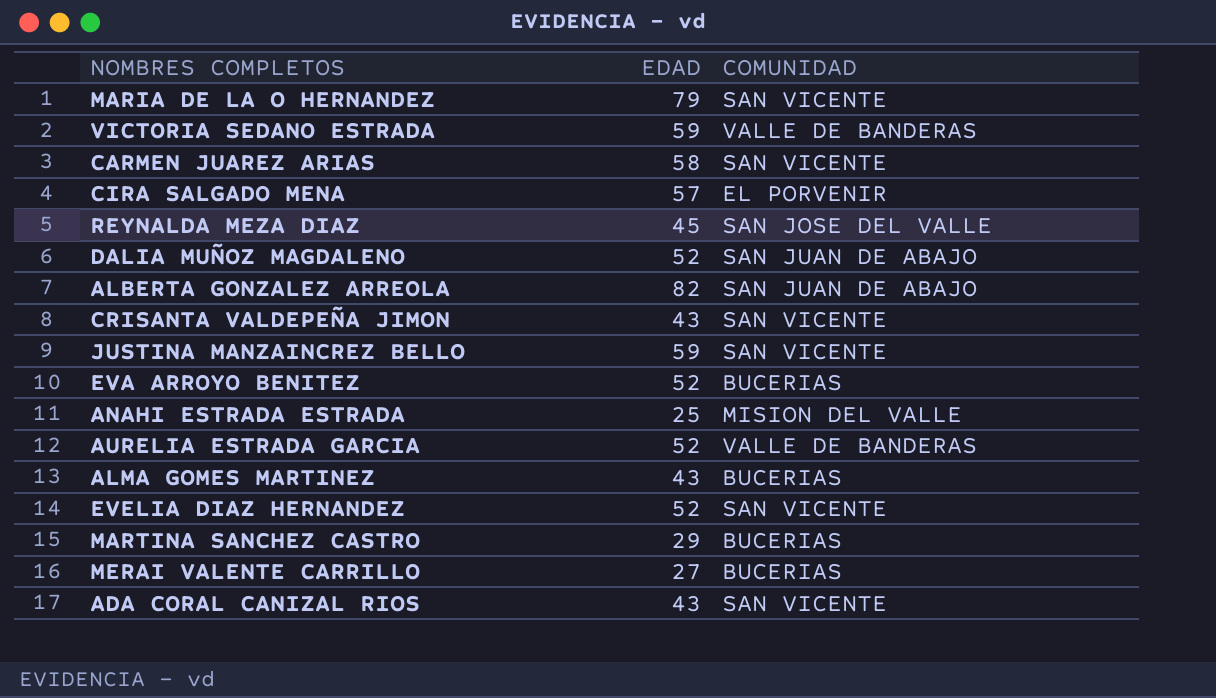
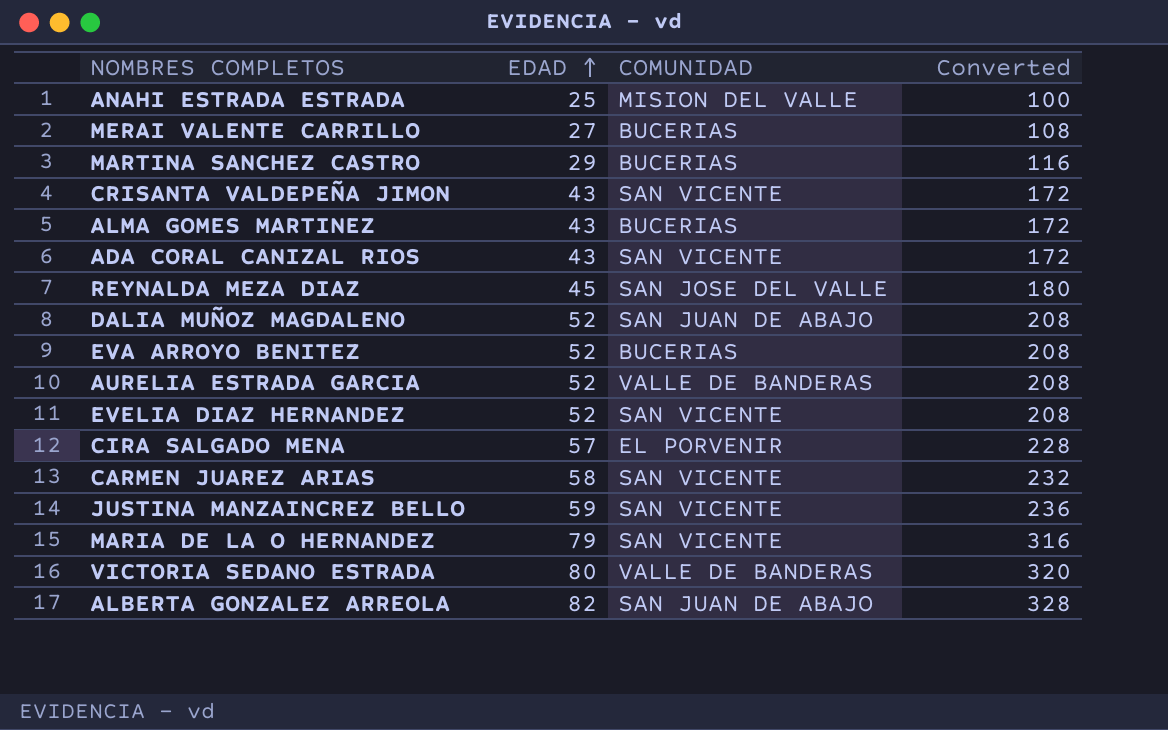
row order: none -> EDAD ascending
column Converted | formula: none -> [EDAD] * 4
VICTORIA SEDANO ESTRADA | EDAD: 59 -> 80

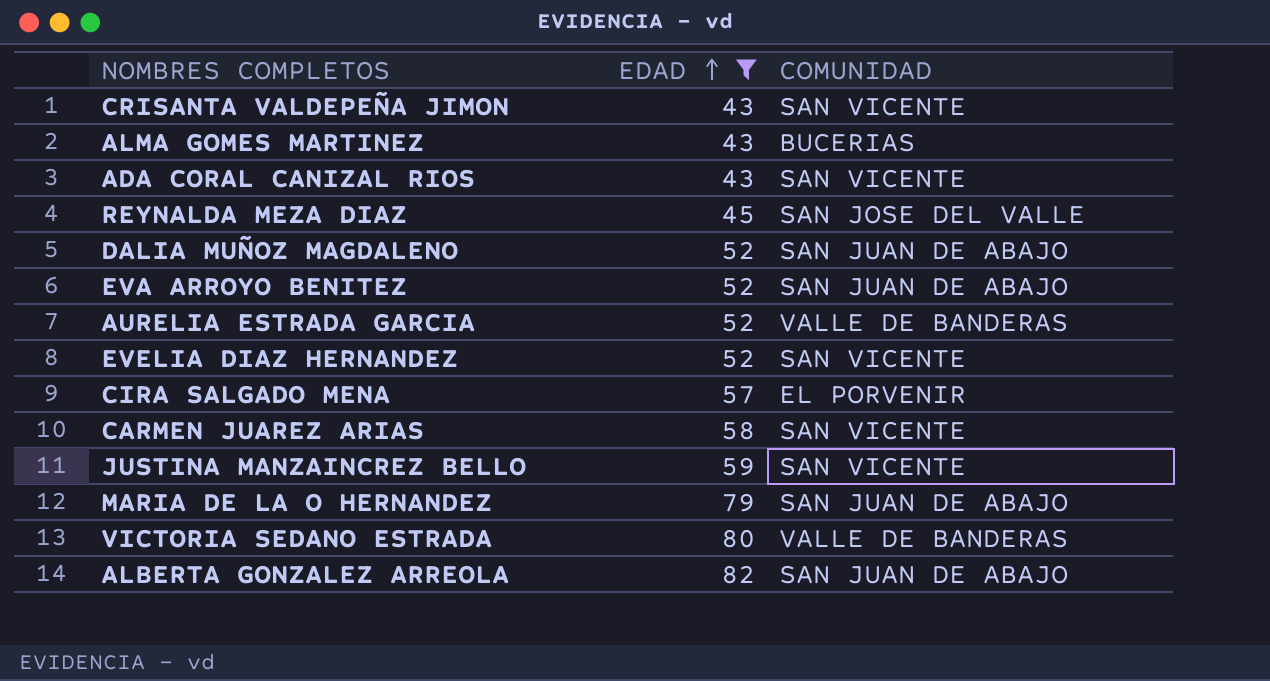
filter: none -> EDAD >= 43
column Converted | formula: [EDAD] * 4 -> none
EVA ARROYO BENITEZ | COMUNIDAD: BUCERIAS -> SAN JUAN DE ABAJO
MARIA DE LA O HERNANDEZ | COMUNIDAD: SAN VICENTE -> SAN JUAN DE ABAJO

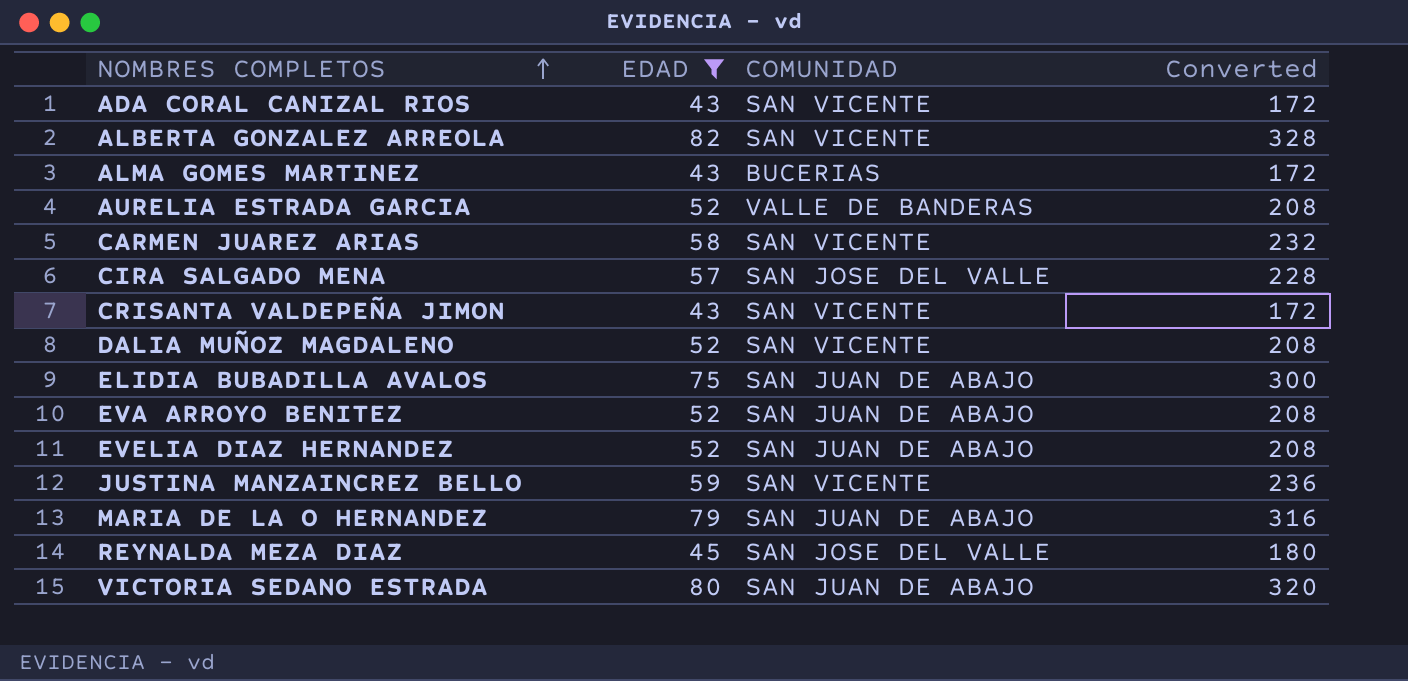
row order: EDAD ascending -> NOMBRES COMPLETOS ascending
column Converted | formula: none -> [EDAD] * 4
ALBERTA GONZALEZ ARREOLA | COMUNIDAD: SAN JUAN DE ABAJO -> SAN VICENTE
CIRA SALGADO MENA | COMUNIDAD: EL PORVENIR -> SAN JOSE DEL VALLE
DALIA MUÑOZ MAGDALENO | COMUNIDAD: SAN JUAN DE ABAJO -> SAN VICENTE
row ELIDIA BUBADILLA AVALOS: none -> 75 | SAN JUAN DE ABAJO | 300
EVELIA DIAZ HERNANDEZ | COMUNIDAD: SAN VICENTE -> SAN JUAN DE ABAJO
VICTORIA SEDANO ESTRADA | COMUNIDAD: VALLE DE BANDERAS -> SAN JUAN DE ABAJO

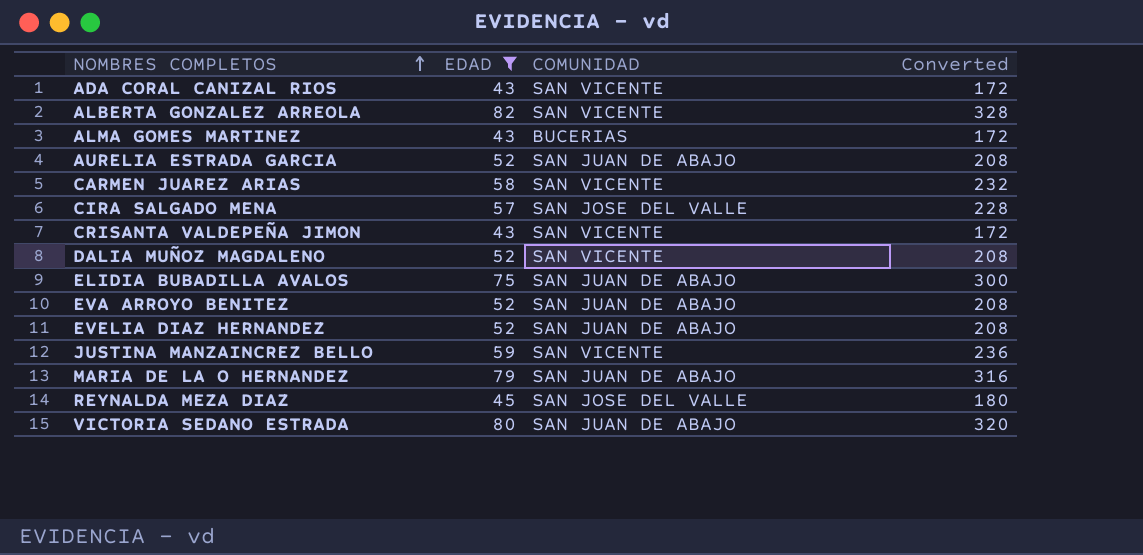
AURELIA ESTRADA GARCIA | COMUNIDAD: VALLE DE BANDERAS -> SAN JUAN DE ABAJO

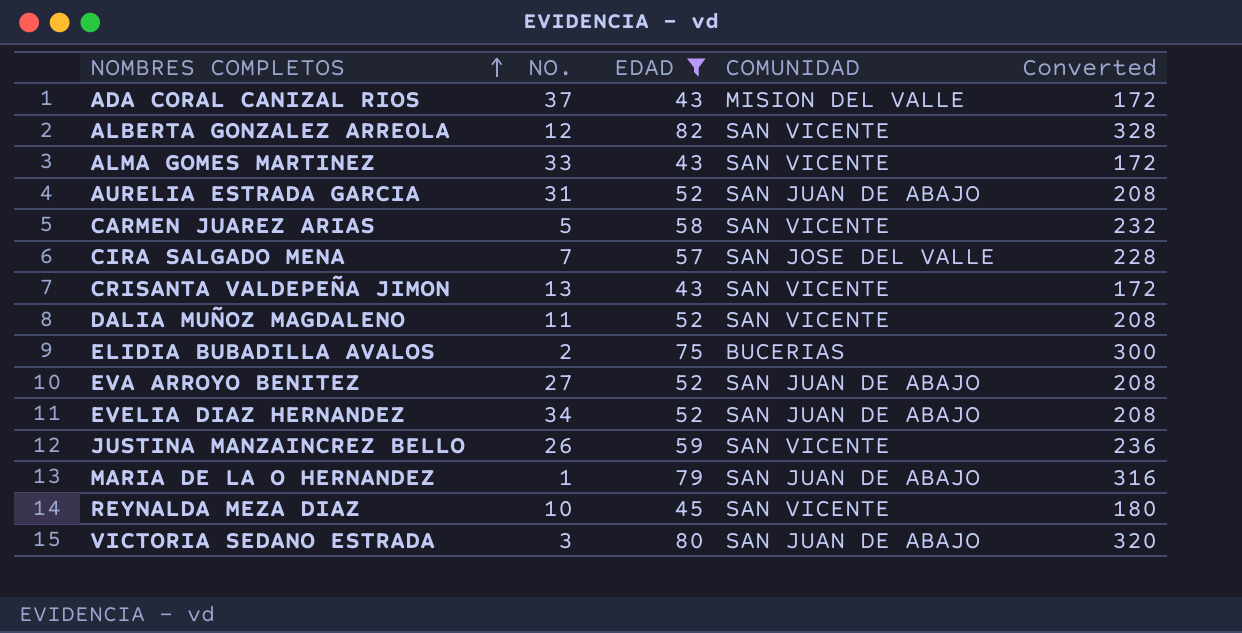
column NO. | position: none -> 2
ADA CORAL CANIZAL RIOS | COMUNIDAD: SAN VICENTE -> MISION DEL VALLE
ALMA GOMES MARTINEZ | COMUNIDAD: BUCERIAS -> SAN VICENTE
ELIDIA BUBADILLA AVALOS | COMUNIDAD: SAN JUAN DE ABAJO -> BUCERIAS
REYNALDA MEZA DIAZ | COMUNIDAD: SAN JOSE DEL VALLE -> SAN VICENTE

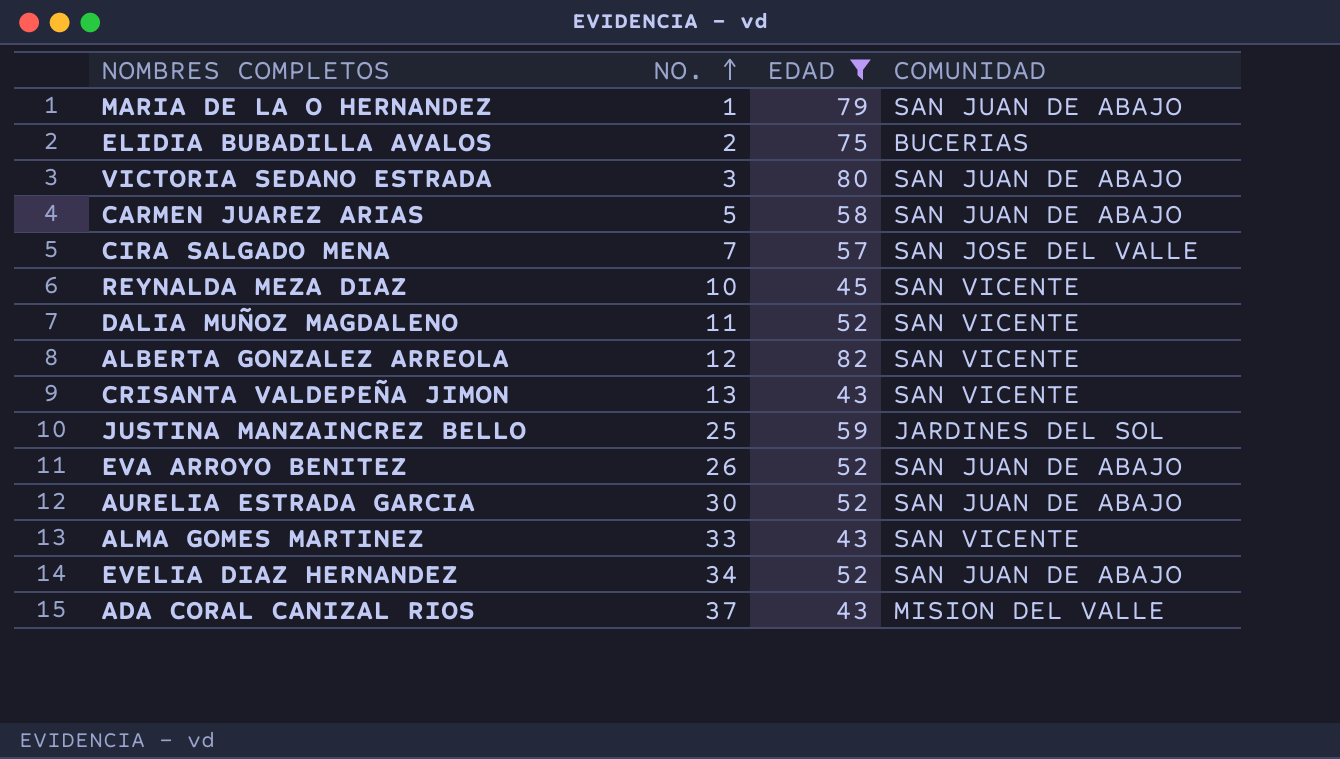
row order: NOMBRES COMPLETOS ascending -> NO. ascending
column Converted | formula: [EDAD] * 4 -> none
CARMEN JUAREZ ARIAS | COMUNIDAD: SAN VICENTE -> SAN JUAN DE ABAJO
JUSTINA MANZAINCREZ BELLO | NO.: 26 -> 25
JUSTINA MANZAINCREZ BELLO | COMUNIDAD: SAN VICENTE -> JARDINES DEL SOL
EVA ARROYO BENITEZ | NO.: 27 -> 26
AURELIA ESTRADA GARCIA | NO.: 31 -> 30

